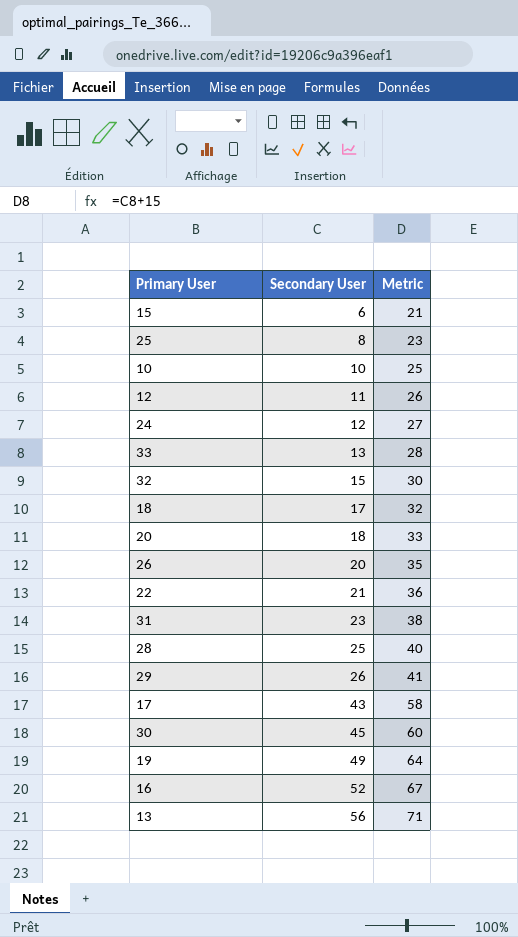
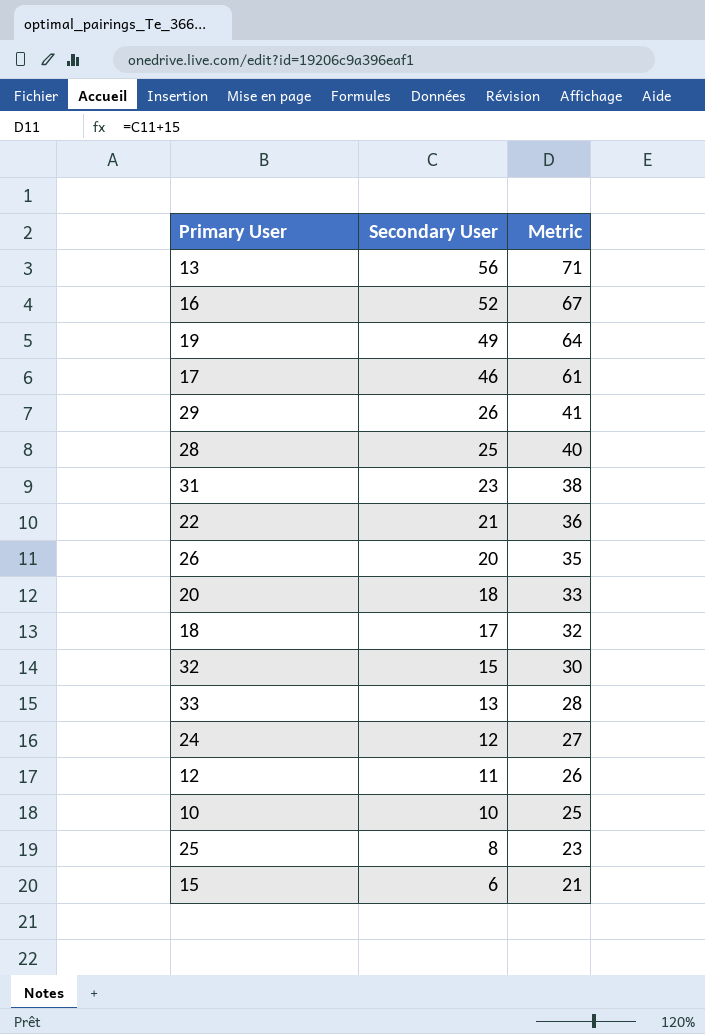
row order: Secondary User ascending -> Secondary User descending
row 30: 45 | 60 -> none
17 | Secondary User: 43 -> 46
17 | Metric: 58 -> 61

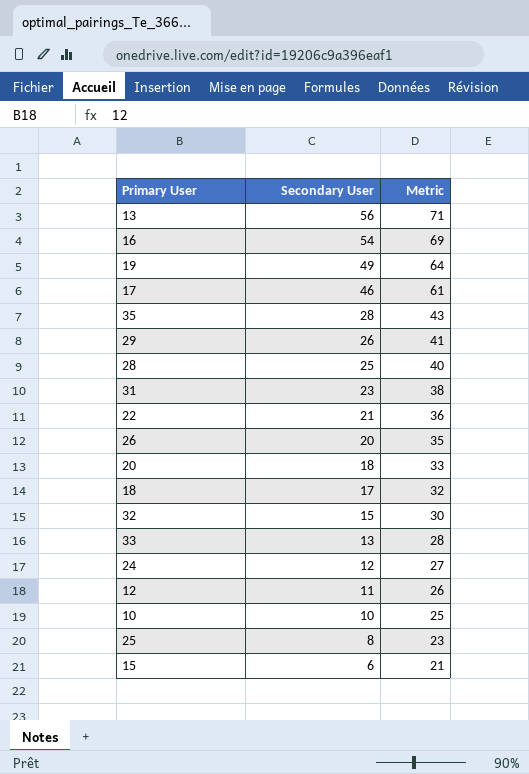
16 | Secondary User: 52 -> 54
16 | Metric: 67 -> 69
row 35: none -> 28 | 43

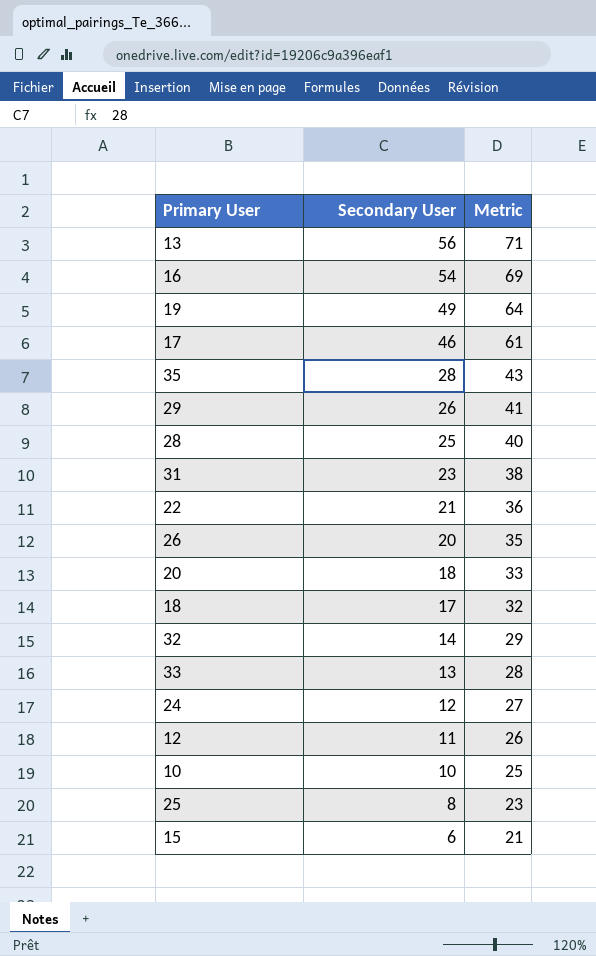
32 | Secondary User: 15 -> 14
32 | Metric: 30 -> 29

